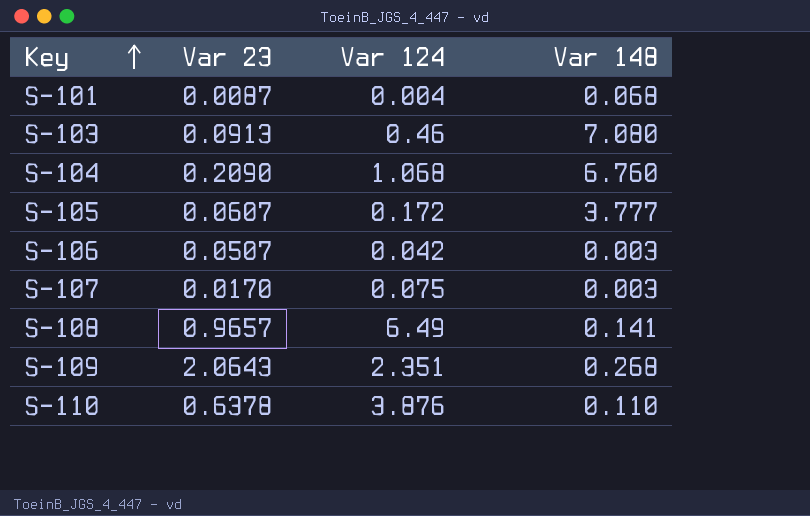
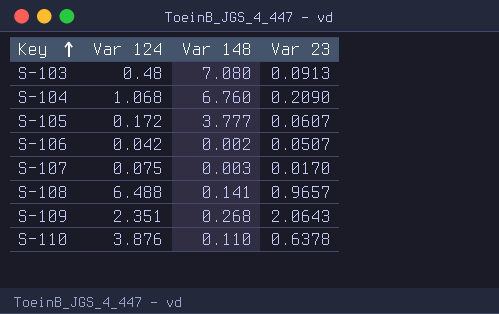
column Var 23 | position: 2 -> 4
row S-101: 0.0087 | 0.004 | 0.068 -> none
S-103 | Var 124: 0.46 -> 0.48
S-106 | Var 148: 0.003 -> 0.002
S-108 | Var 124: 6.49 -> 6.488

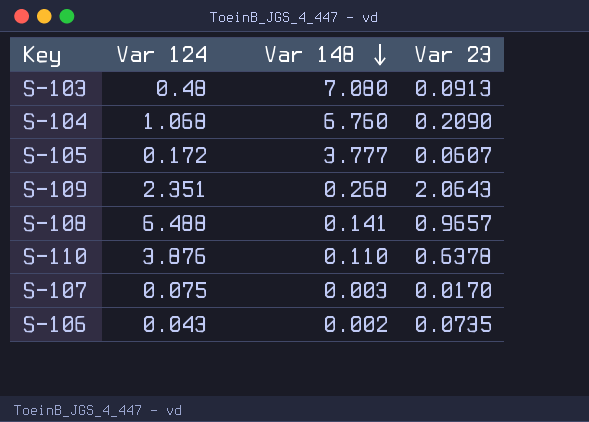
row order: Key ascending -> Var 148 descending
S-106 | Var 124: 0.042 -> 0.043
S-106 | Var 23: 0.0507 -> 0.0735

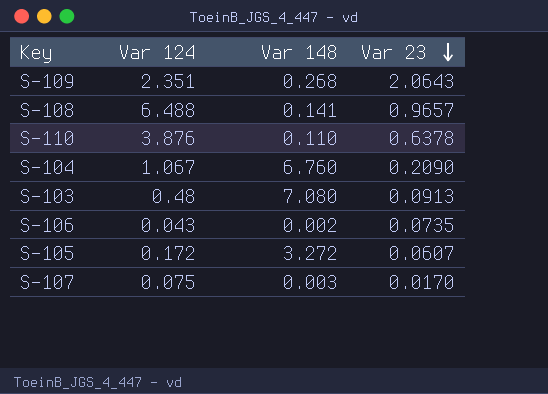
row order: Var 148 descending -> Var 23 descending
S-104 | Var 124: 1.068 -> 1.067
S-105 | Var 148: 3.777 -> 3.272

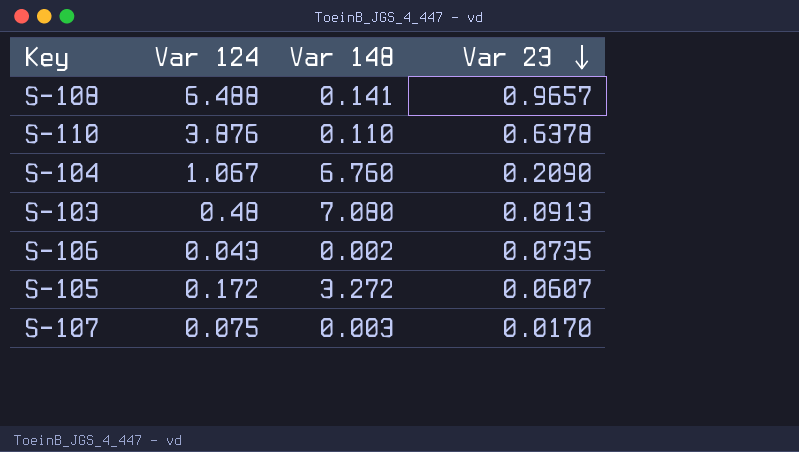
row S-109: 2.351 | 0.268 | 2.0643 -> none

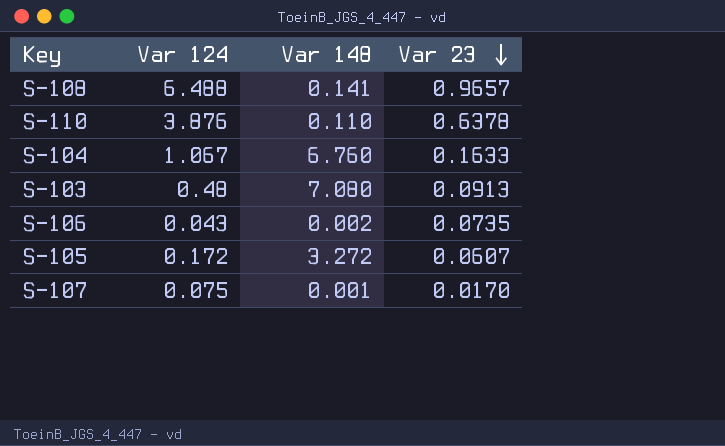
S-104 | Var 23: 0.2090 -> 0.1633
S-107 | Var 148: 0.003 -> 0.001

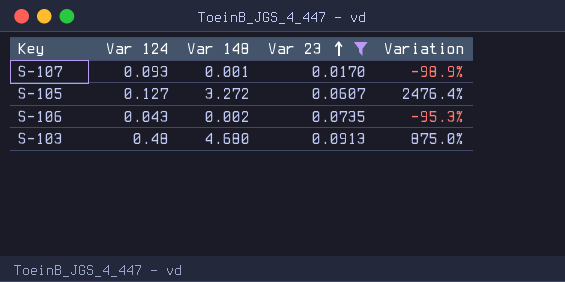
filter: none -> Var 23 <= 0.0913
row order: Var 23 descending -> Var 23 ascending
column Variation | formula: none -> ([Var 148] - [Var 124]) / [Var 124]
S-107 | Var 124: 0.075 -> 0.093
S-105 | Var 124: 0.172 -> 0.127
S-103 | Var 148: 7.080 -> 4.680

